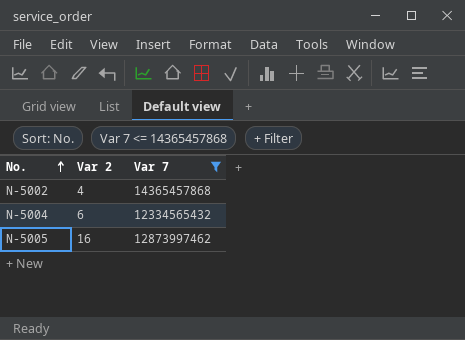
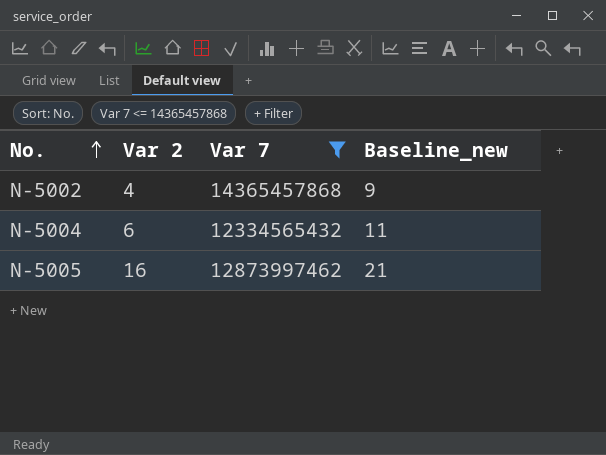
column Baseline_new | formula: none -> [Var 2] + 5

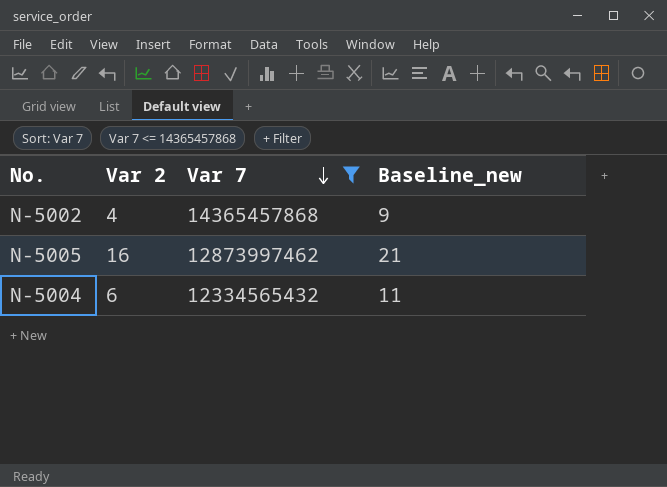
row order: No. ascending -> Var 7 descending

